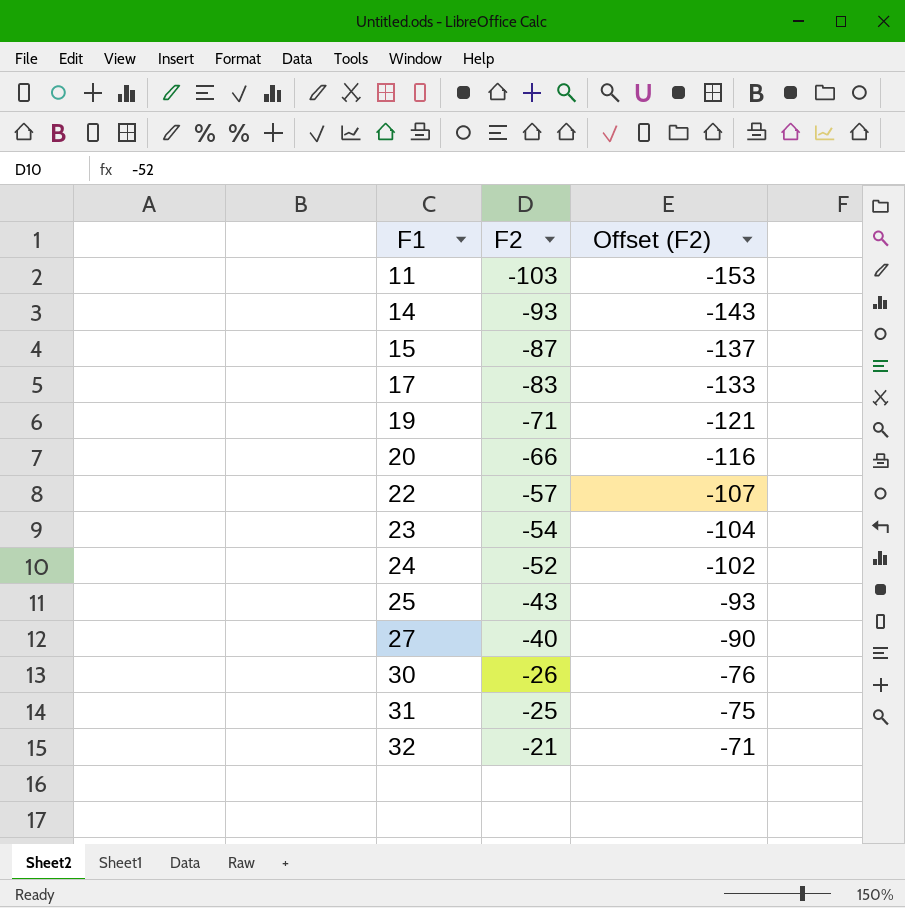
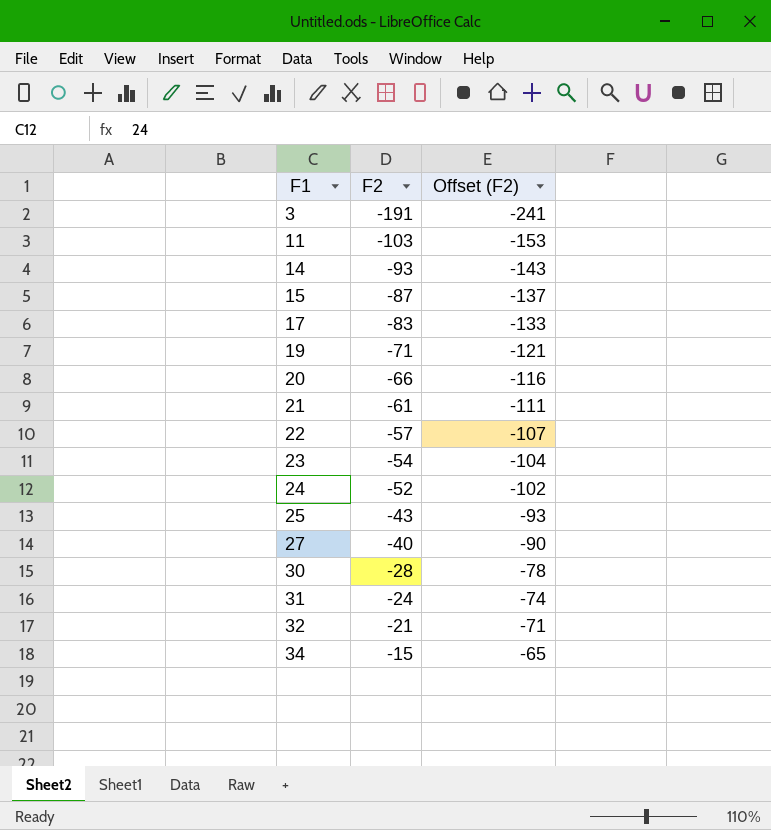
row 3: none -> -191 | -241
row 21: none -> -61 | -111
30 | F2: -26 -> -28
30 | Offset (F2): -76 -> -78
31 | F2: -25 -> -24
31 | Offset (F2): -75 -> -74
row 34: none -> -15 | -65

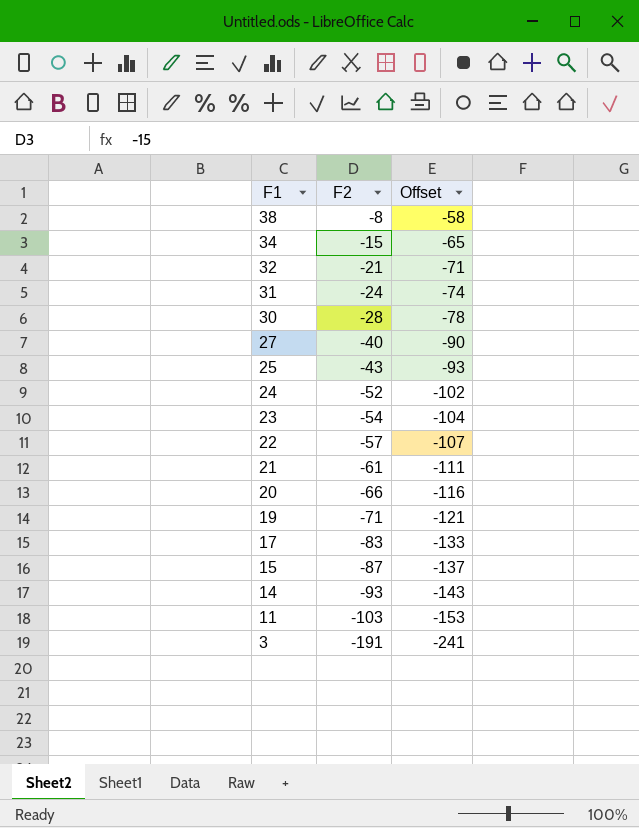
row order: F1 ascending -> F1 descending
column name: Offset (F2) -> Offset
row 38: none -> -8 | -58

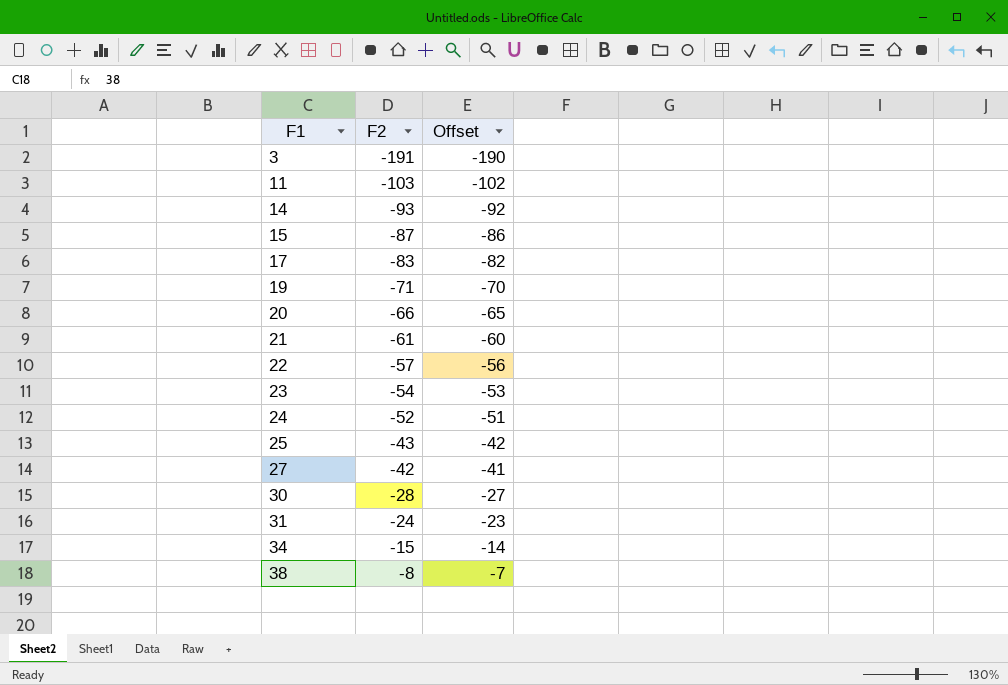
row order: F1 descending -> F1 ascending
column Offset | formula: [F2] - 50 -> [F2] + 1
row 32: -21 | -71 -> none
27 | F2: -40 -> -42

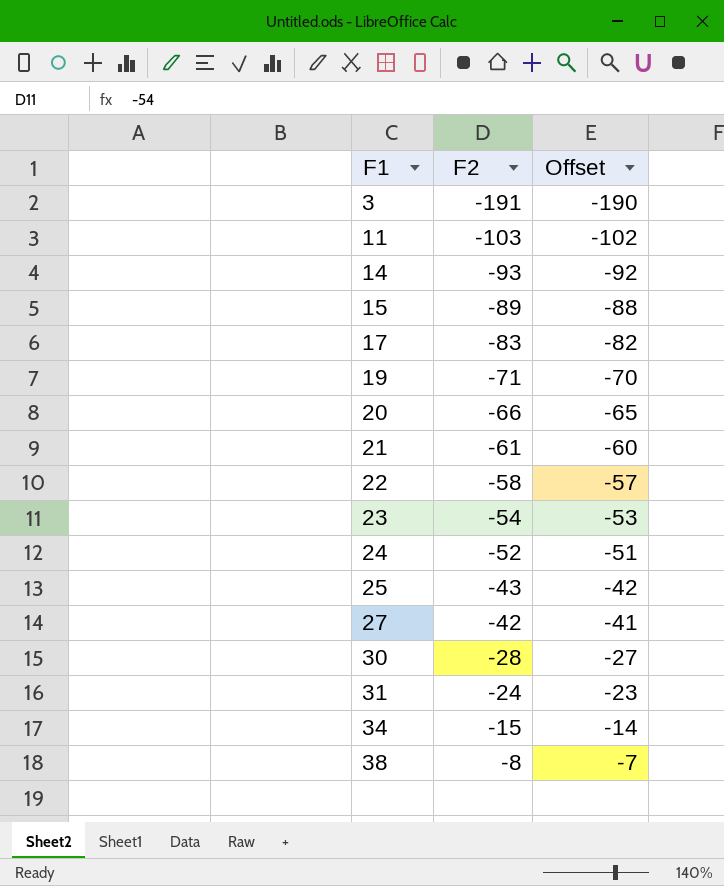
15 | F2: -87 -> -89
15 | Offset: -86 -> -88
22 | F2: -57 -> -58
22 | Offset: -56 -> -57

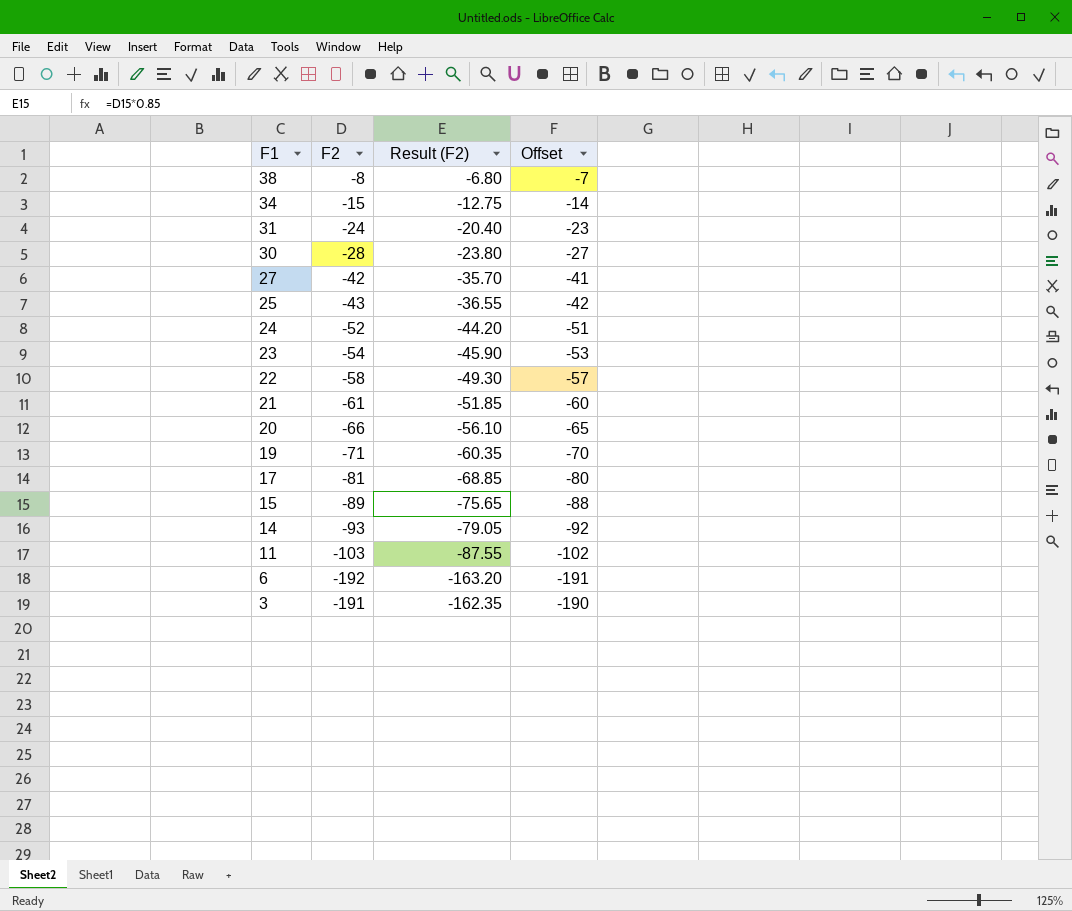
row order: F1 ascending -> F1 descending
column Result (F2) | formula: none -> [F2] * 0.85
17 | F2: -83 -> -81
17 | Offset: -82 -> -80
row 6: none -> -192 | -163.20 | -191

